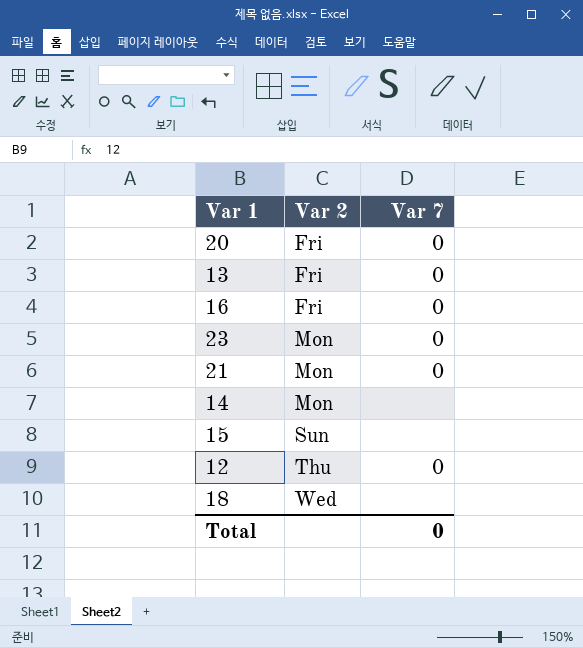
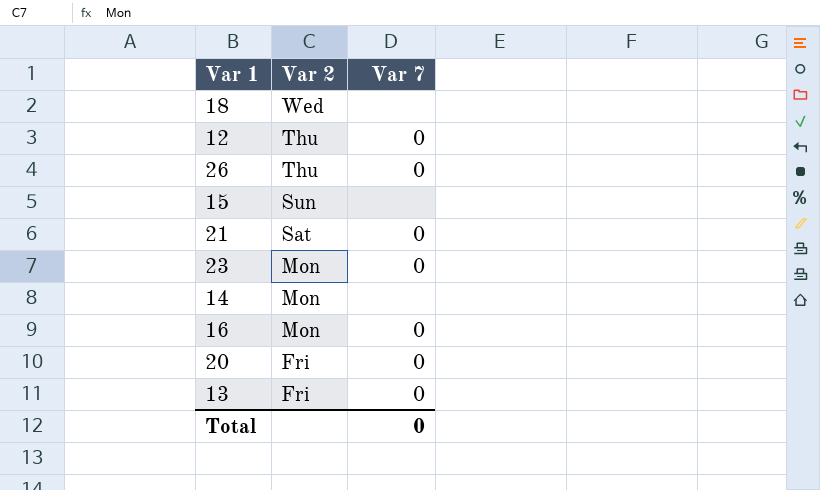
row order: Var 2 ascending -> Var 2 descending
row 26: none -> Thu | 0
21 | Var 2: Mon -> Sat
16 | Var 2: Fri -> Mon

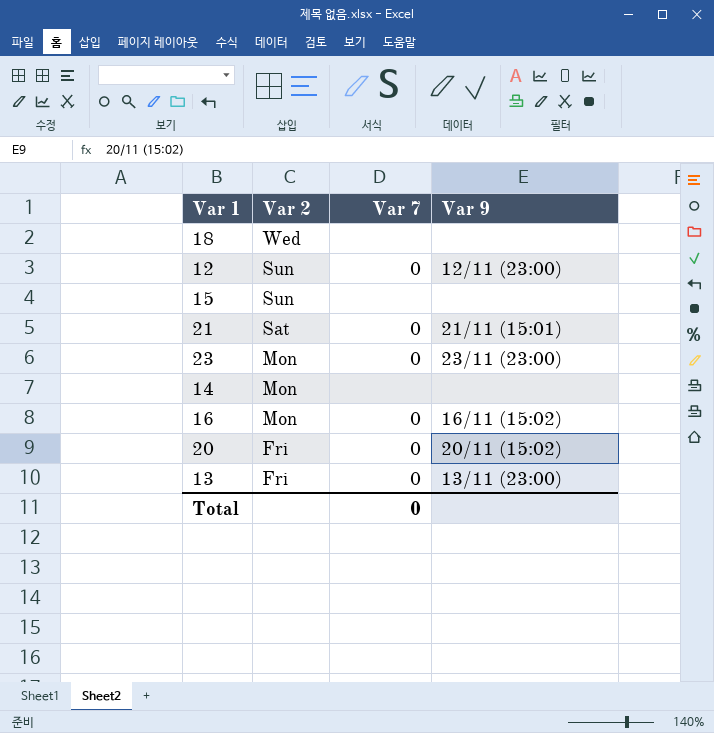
column Var 9 | position: none -> 4
row 26: Thu | 0 -> none
12 | Var 2: Thu -> Sun

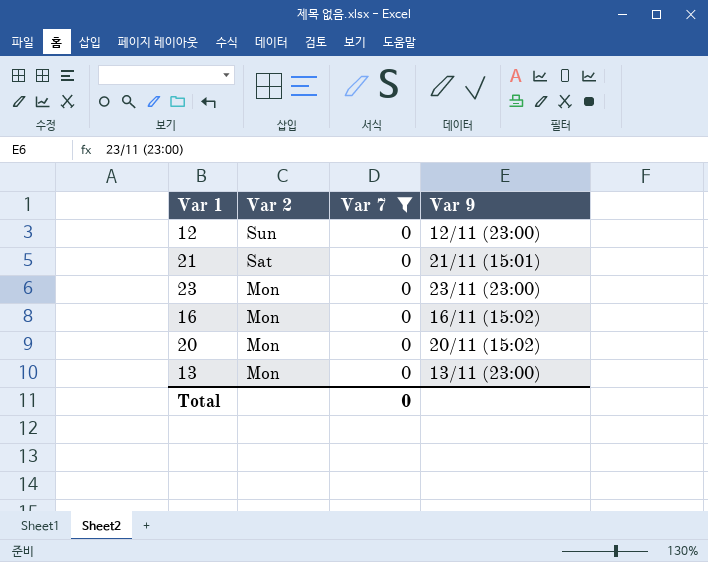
filter: none -> Var 7 = 0
20 | Var 2: Fri -> Mon
13 | Var 2: Fri -> Mon

